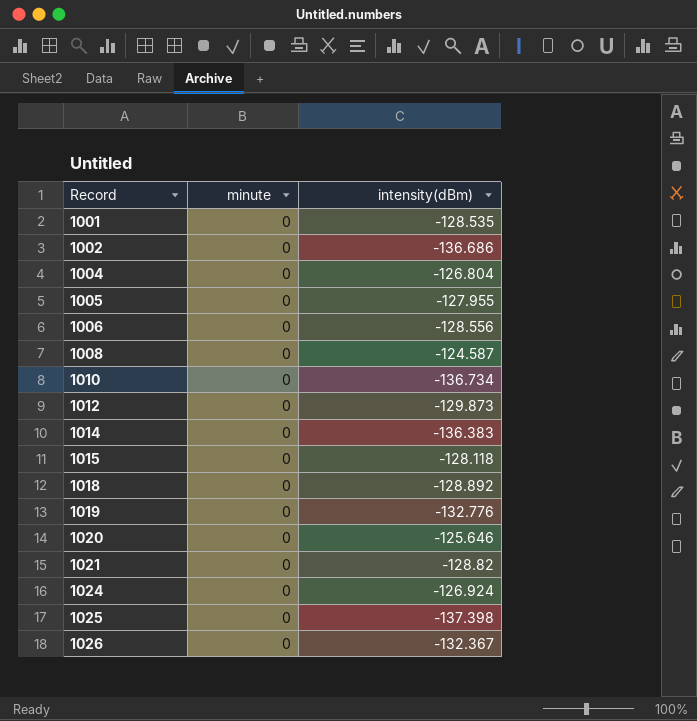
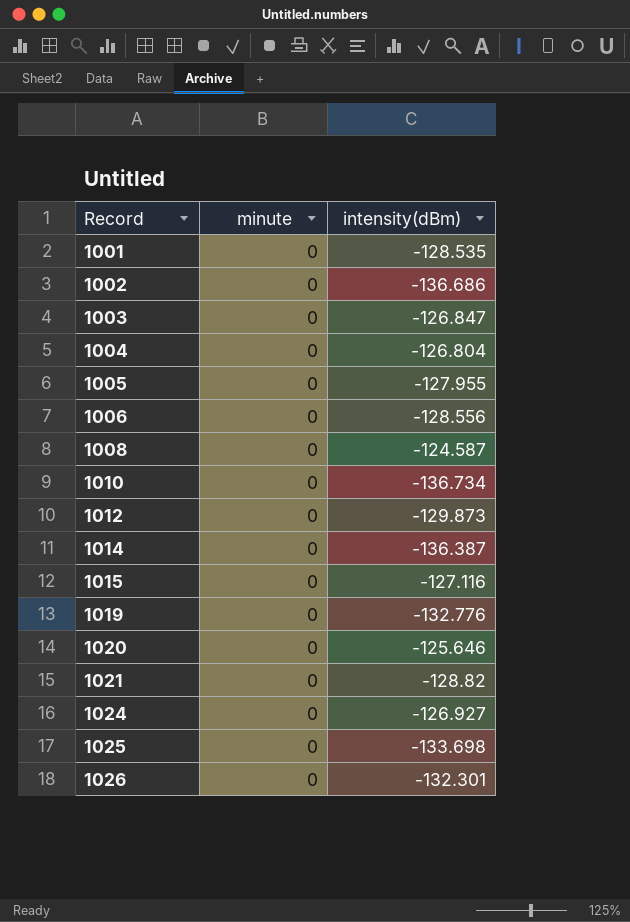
row 1018: 0 | -128.892 -> none
row 1003: none -> 0 | -126.847
1014 | intensity(dBm): -136.383 -> -136.387
1015 | intensity(dBm): -128.118 -> -127.116
1024 | intensity(dBm): -126.924 -> -126.927
1025 | intensity(dBm): -137.398 -> -133.698
1026 | intensity(dBm): -132.367 -> -132.301

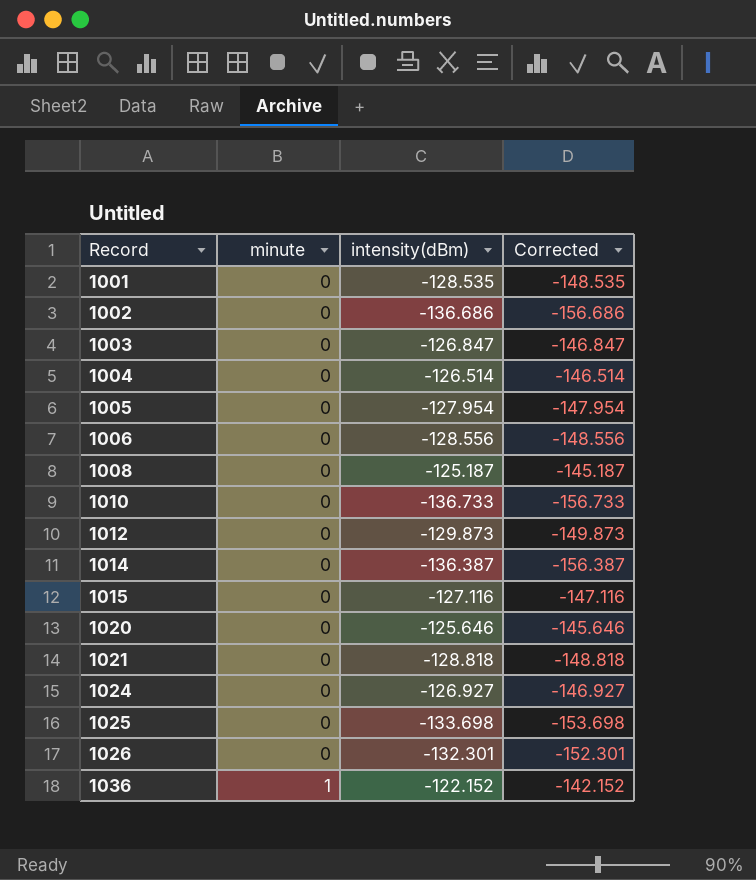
column Corrected | formula: none -> [intensity(dBm)] - 20
row 1019: 0 | -132.776 -> none
1004 | intensity(dBm): -126.804 -> -126.514
1005 | intensity(dBm): -127.955 -> -127.954
1008 | intensity(dBm): -124.587 -> -125.187
1010 | intensity(dBm): -136.734 -> -136.733
1021 | intensity(dBm): -128.82 -> -128.818
row 1036: none -> 1 | -122.152 | -142.152

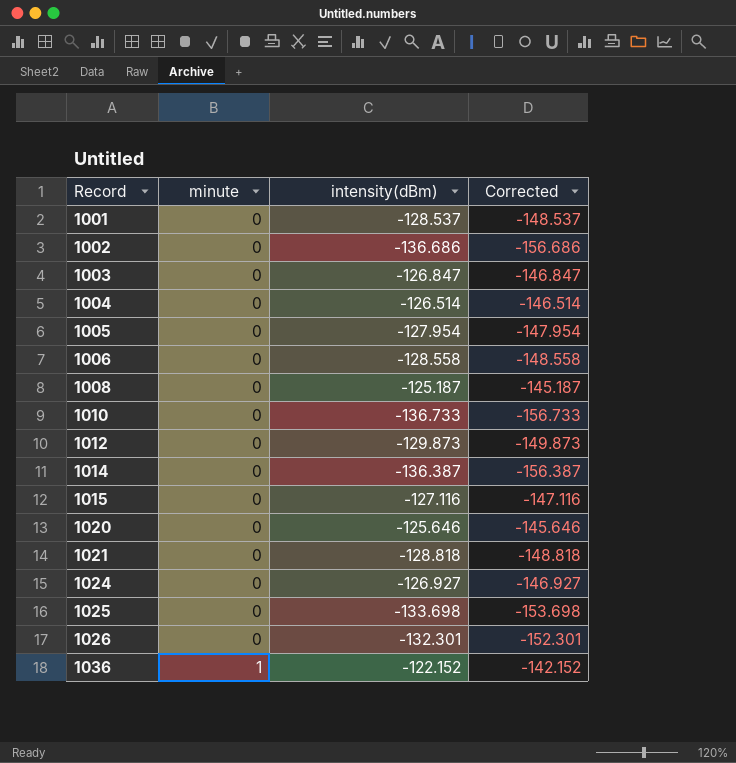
1001 | intensity(dBm): -128.535 -> -128.537
1001 | Corrected: -148.535 -> -148.537
1006 | intensity(dBm): -128.556 -> -128.558
1006 | Corrected: -148.556 -> -148.558

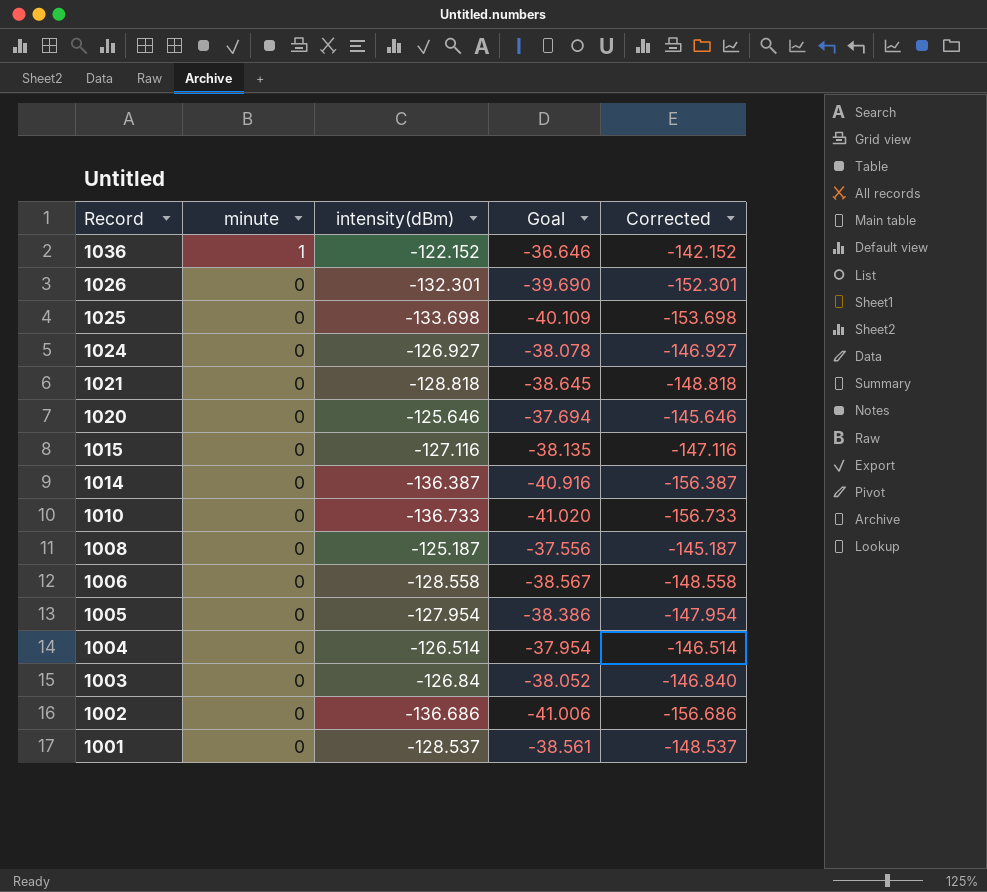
row order: Record ascending -> Record descending
column Goal | formula: none -> [intensity(dBm)] * 0.3
row 1012: 0 | -129.873 | -149.873 -> none
1003 | intensity(dBm): -126.847 -> -126.84
1003 | Corrected: -146.847 -> -146.840

